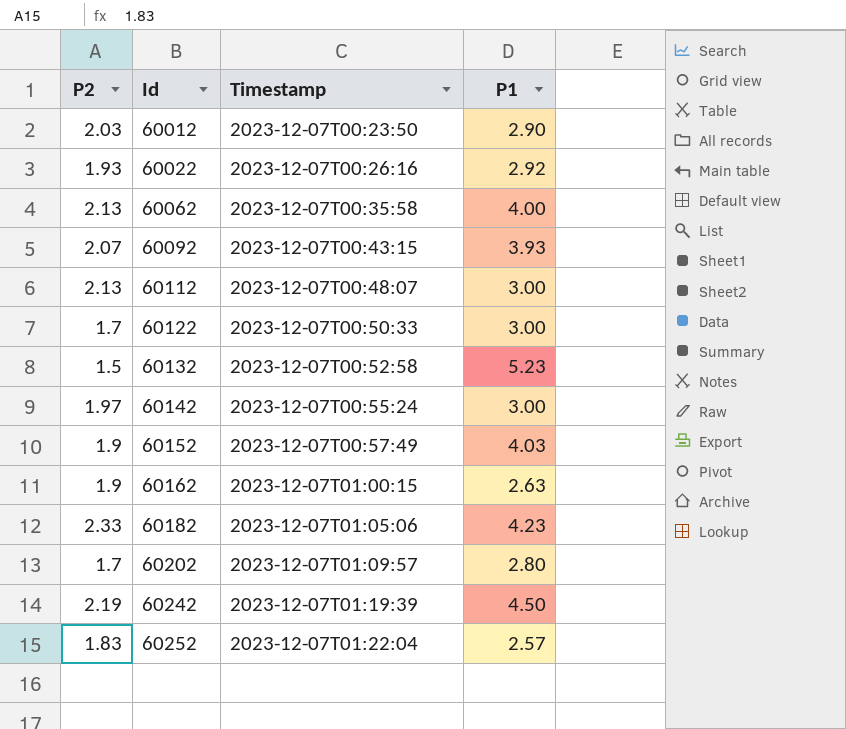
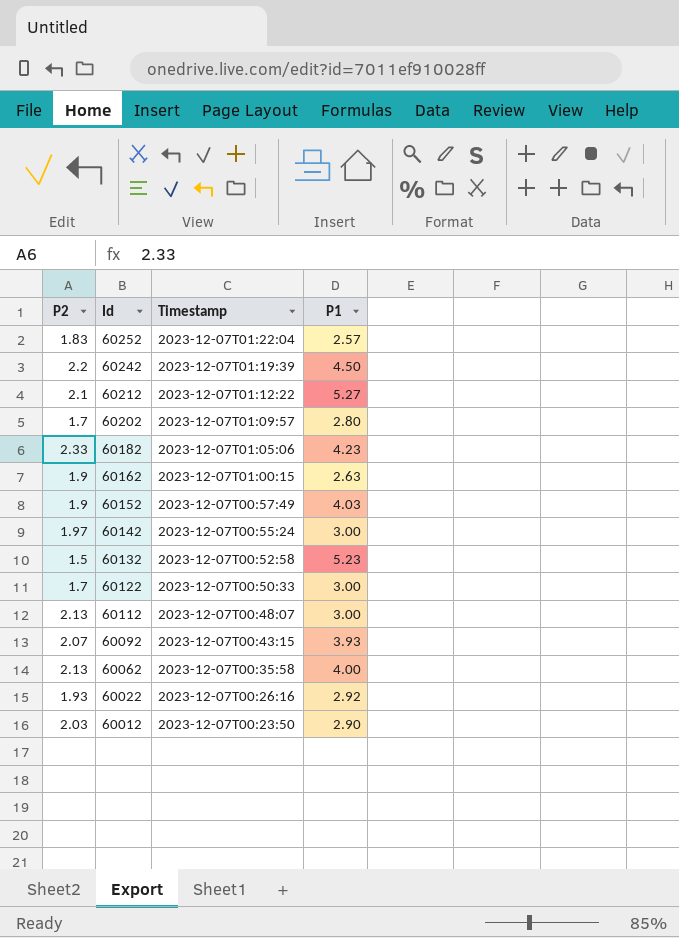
row order: Id ascending -> Id descending
60242 | P2: 2.19 -> 2.2
row 60212: none -> 2.1 | 2023-12-07T01:12:22 | 5.27

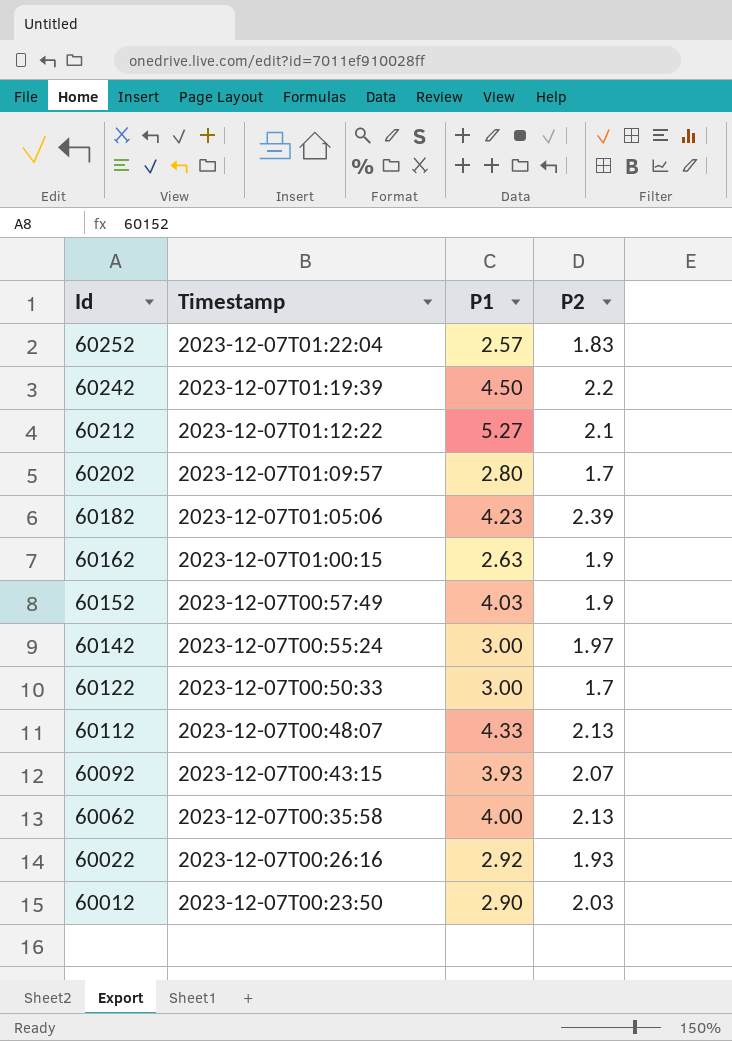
column P2 | position: 1 -> 4
row 60132: 1.5 | 2023-12-07T00:52:58 | 5.23 -> none
60182 | P2: 2.33 -> 2.39
60112 | P1: 3.00 -> 4.33

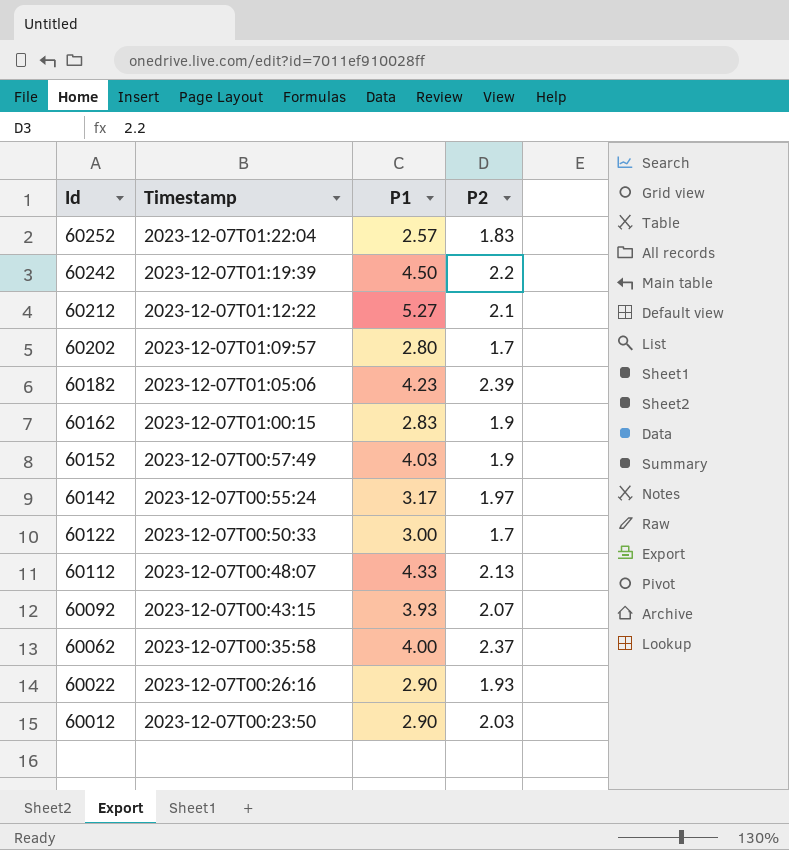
60162 | P1: 2.63 -> 2.83
60142 | P1: 3.00 -> 3.17
60062 | P2: 2.13 -> 2.37
60022 | P1: 2.92 -> 2.90

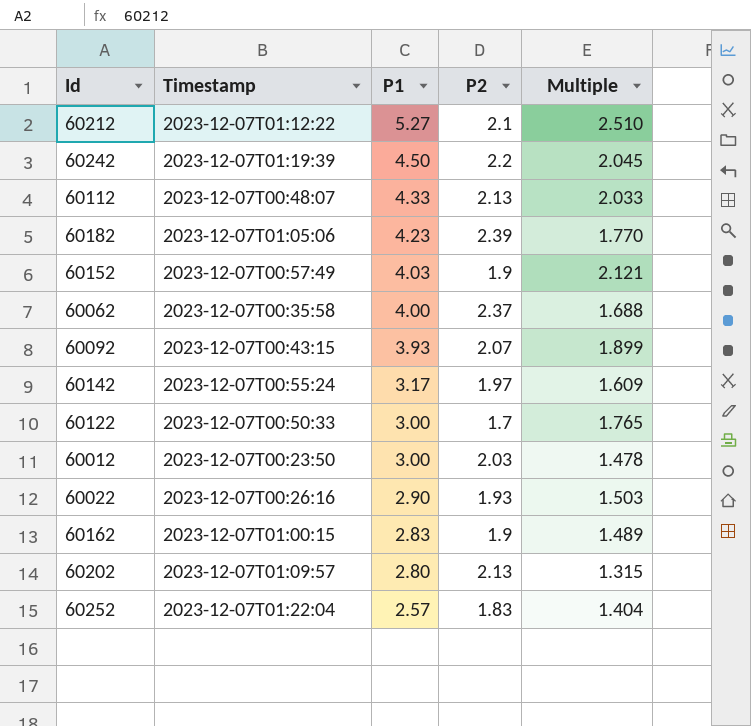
row order: Id descending -> P1 descending
column Multiple | formula: none -> [P1] / [P2]
60012 | P1: 2.90 -> 3.00
60202 | P2: 1.7 -> 2.13

